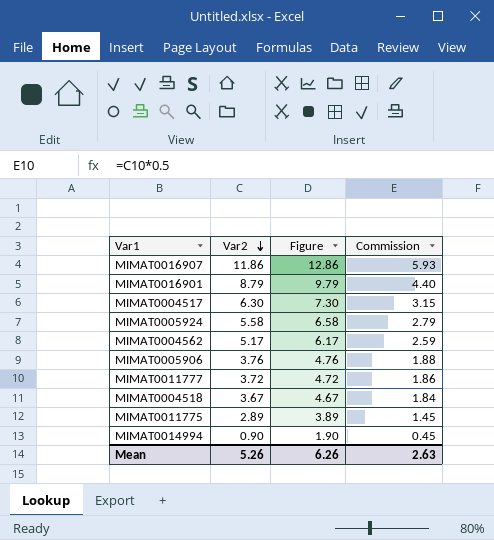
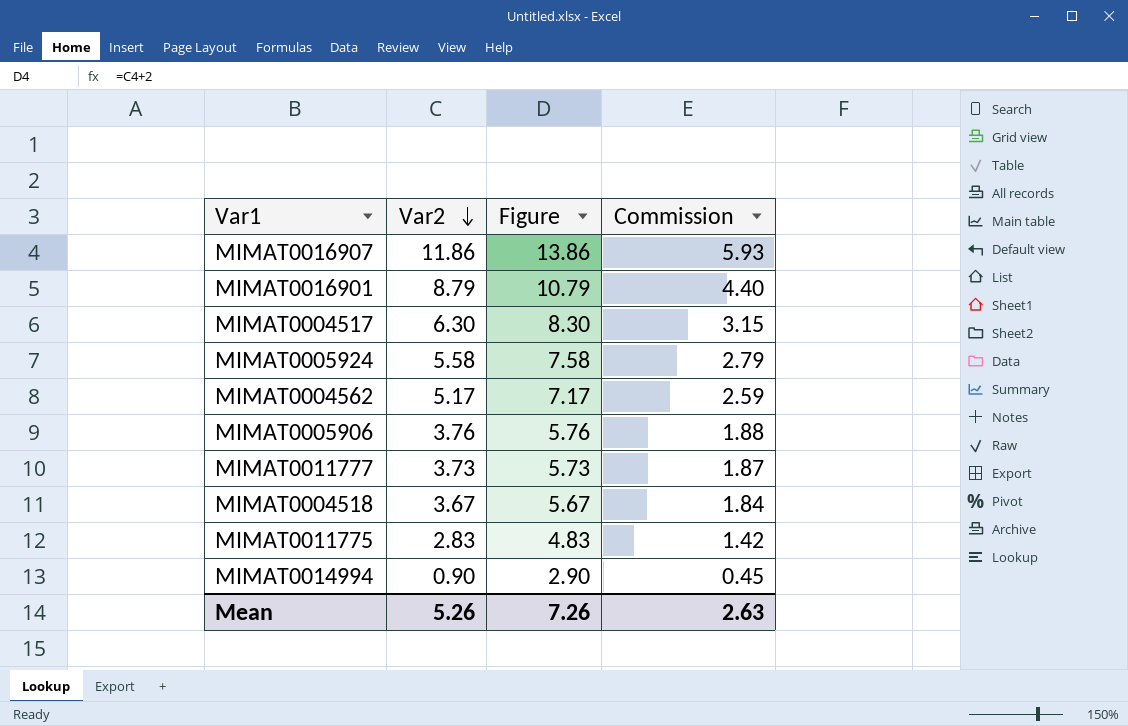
column Figure | formula: [Var2] + 1 -> [Var2] + 2
MIMAT0011777 | Var2: 3.72 -> 3.73
MIMAT0011777 | Commission: 1.86 -> 1.87
MIMAT0011775 | Var2: 2.89 -> 2.83
MIMAT0011775 | Commission: 1.45 -> 1.42
Mean | Figure: 6.26 -> 7.26

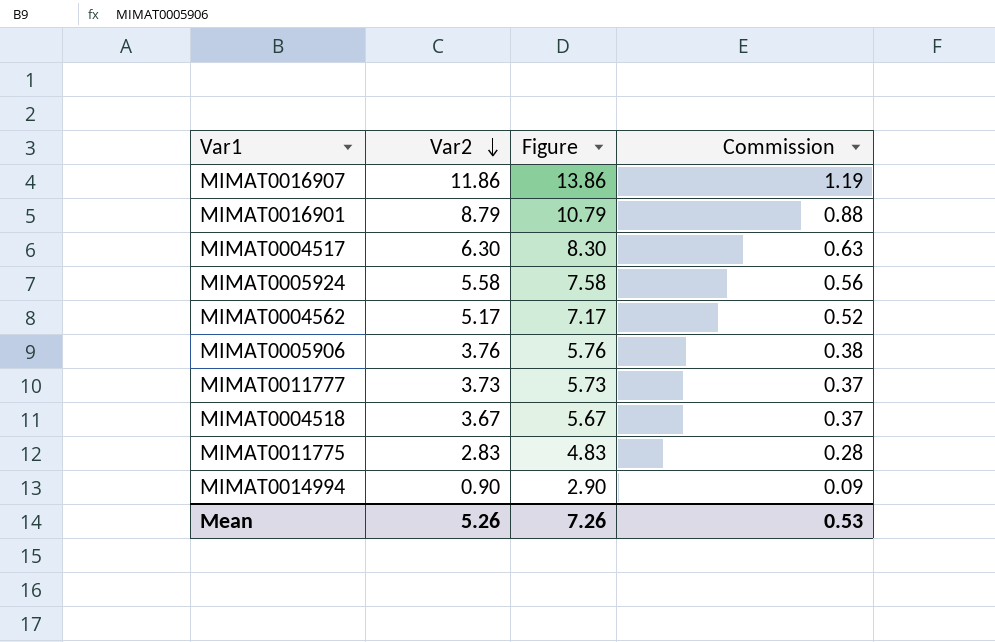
column Commission | formula: [Var2] * 0.5 -> [Var2] * 0.1
Mean | Commission: 2.63 -> 0.53

